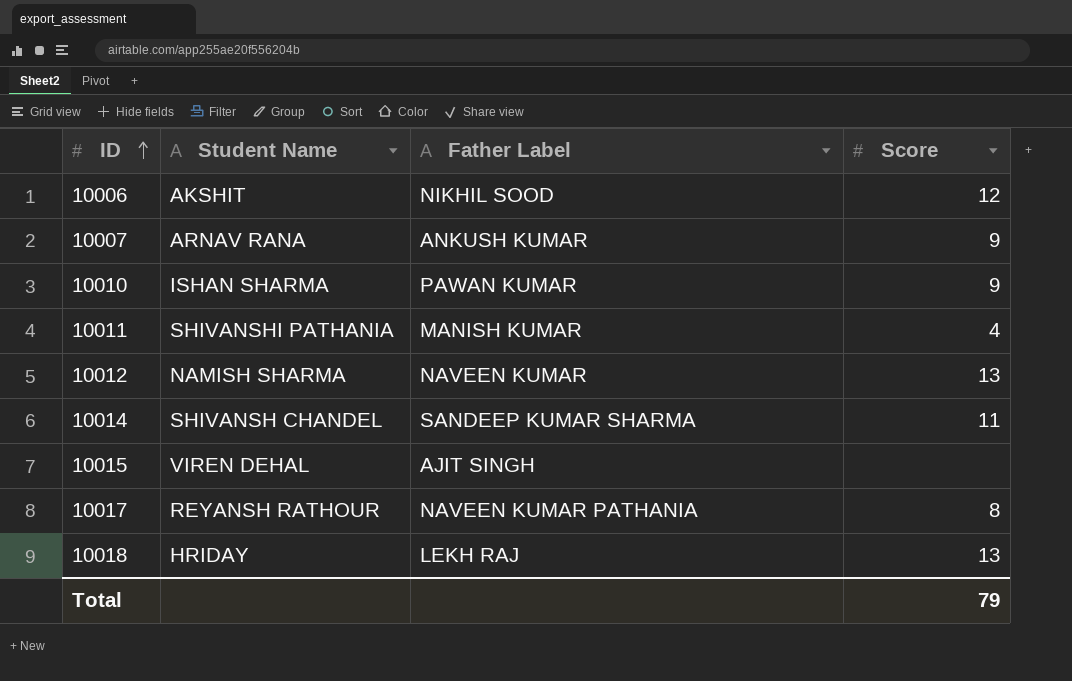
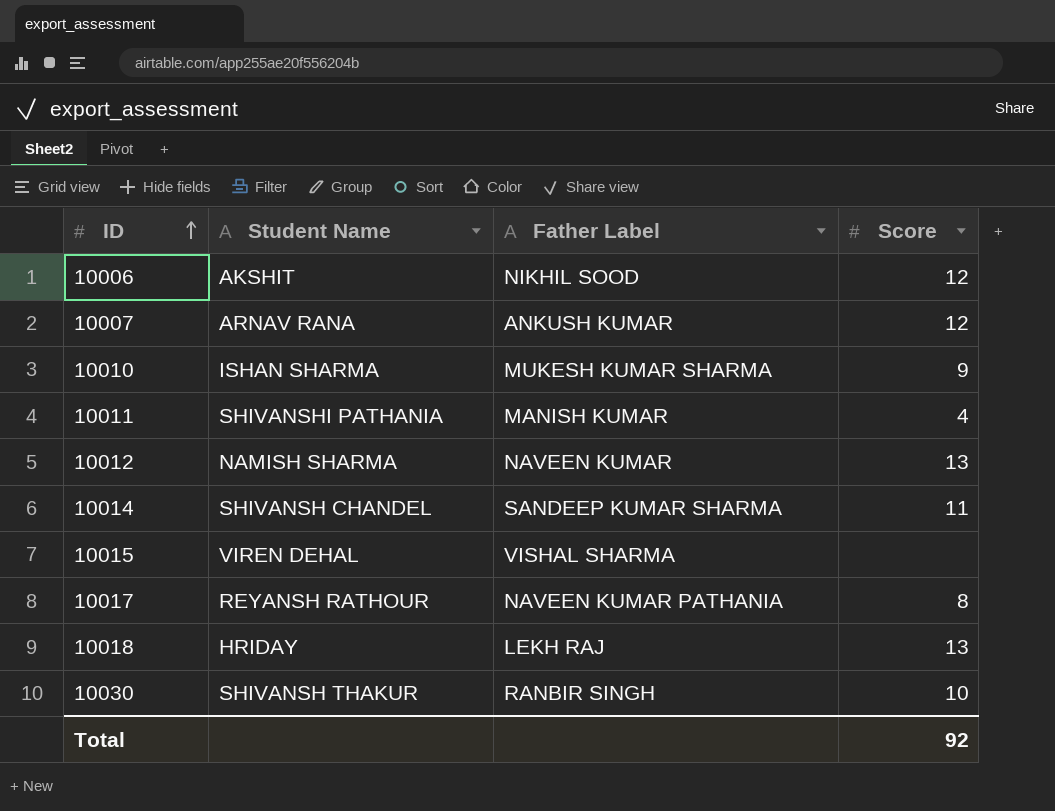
10007 | Score: 9 -> 12
10010 | Father Label: PAWAN KUMAR -> MUKESH KUMAR SHARMA
10015 | Father Label: AJIT SINGH -> VISHAL SHARMA
row 10030: none -> SHIVANSH THAKUR | RANBIR SINGH | 10
Total | Score: 79 -> 92

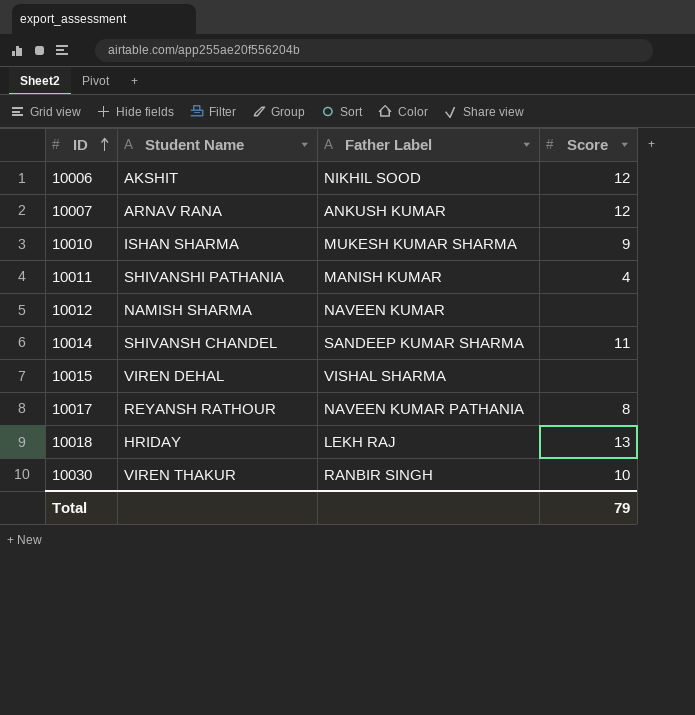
10012 | Score: 13 -> none
10030 | Student Name: SHIVANSH THAKUR -> VIREN THAKUR
Total | Score: 92 -> 79

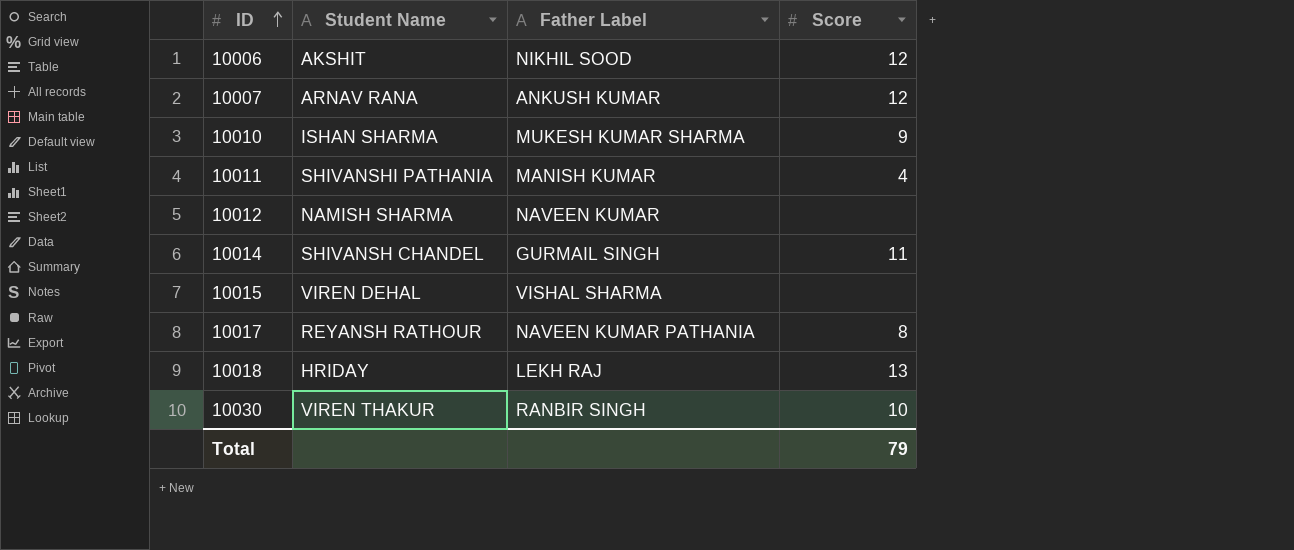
10014 | Father Label: SANDEEP KUMAR SHARMA -> GURMAIL SINGH

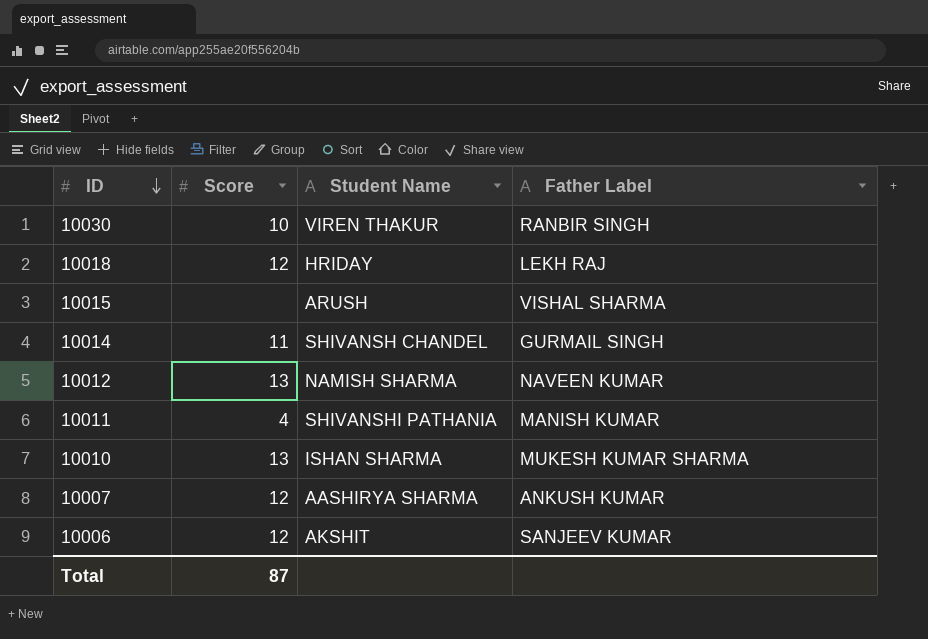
row order: ID ascending -> ID descending
column Score | position: 4 -> 2
row 10017: REYANSH RATHOUR | NAVEEN KUMAR PATHANIA | 8 -> none
10018 | Score: 13 -> 12
10015 | Student Name: VIREN DEHAL -> ARUSH
10012 | Score: none -> 13
10010 | Score: 9 -> 13
10007 | Student Name: ARNAV RANA -> AASHIRYA SHARMA
10006 | Father Label: NIKHIL SOOD -> SANJEEV KUMAR
Total | Score: 79 -> 87

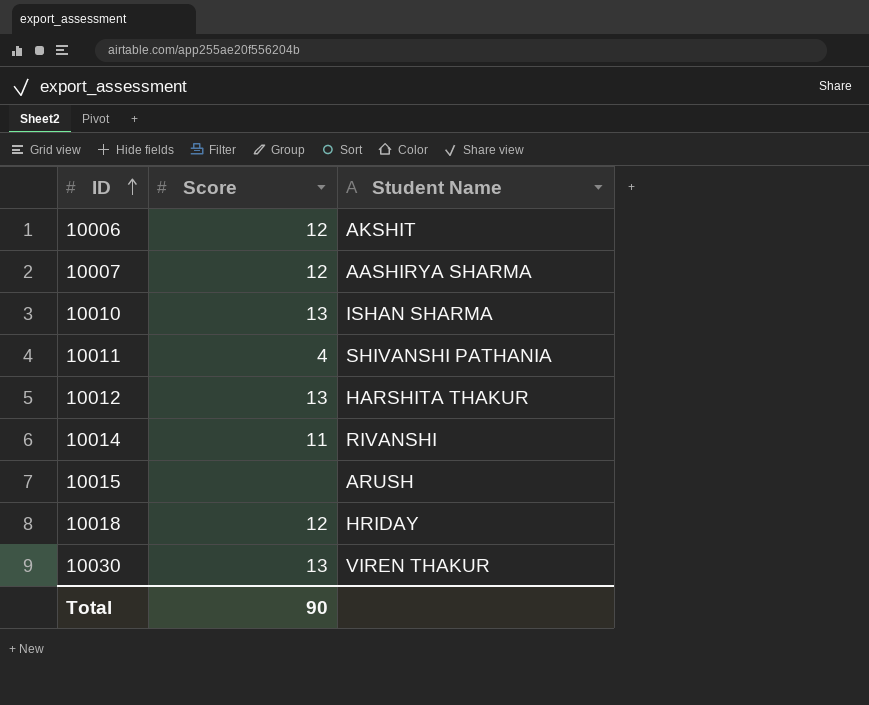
row order: ID descending -> ID ascending
column Father Label | position: 4 -> none
10012 | Student Name: NAMISH SHARMA -> HARSHITA THAKUR
10014 | Student Name: SHIVANSH CHANDEL -> RIVANSHI
10030 | Score: 10 -> 13
Total | Score: 87 -> 90

